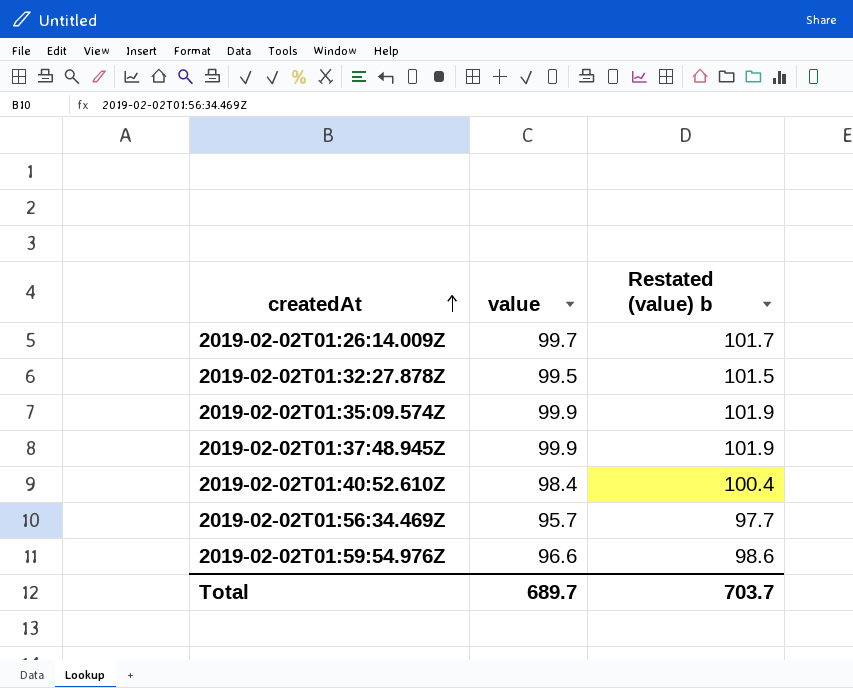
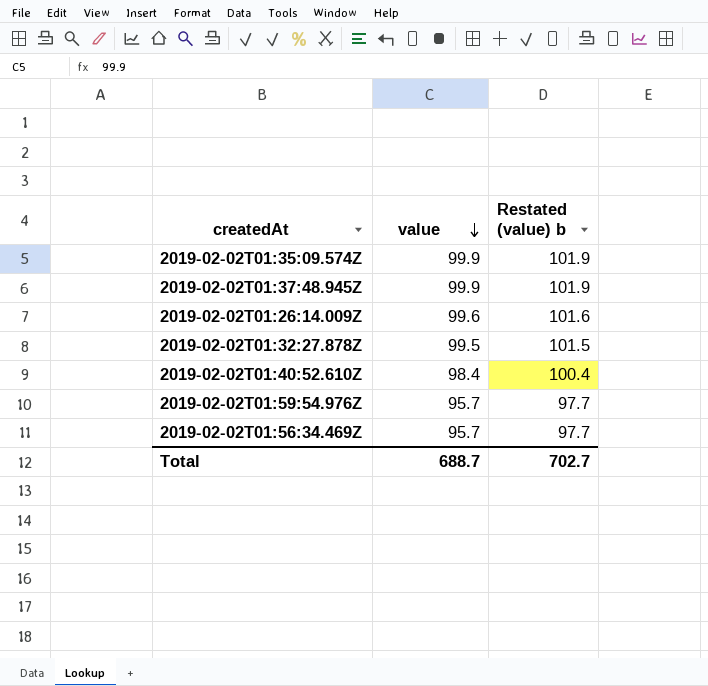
row order: createdAt ascending -> value descending
2019-02-02T01:26:14.009Z | value: 99.7 -> 99.6
2019-02-02T01:26:14.009Z | Restated (value) b: 101.7 -> 101.6
2019-02-02T01:59:54.976Z | value: 96.6 -> 95.7
2019-02-02T01:59:54.976Z | Restated (value) b: 98.6 -> 97.7
Total | value: 689.7 -> 688.7
Total | Restated (value) b: 703.7 -> 702.7

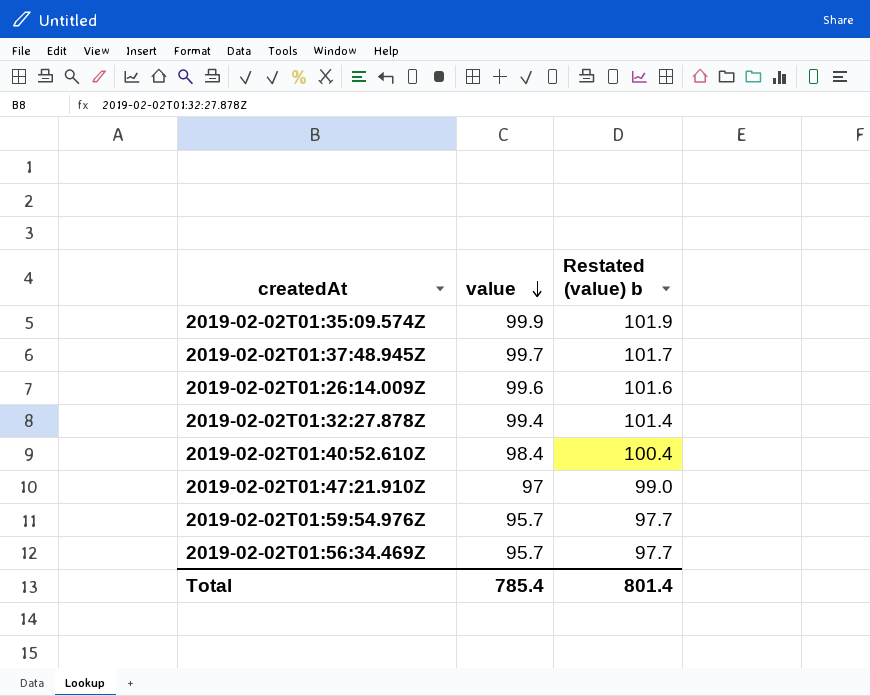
2019-02-02T01:37:48.945Z | value: 99.9 -> 99.7
2019-02-02T01:37:48.945Z | Restated (value) b: 101.9 -> 101.7
2019-02-02T01:32:27.878Z | value: 99.5 -> 99.4
2019-02-02T01:32:27.878Z | Restated (value) b: 101.5 -> 101.4
row 2019-02-02T01:47:21.910Z: none -> 97 | 99.0
Total | value: 688.7 -> 785.4
Total | Restated (value) b: 702.7 -> 801.4

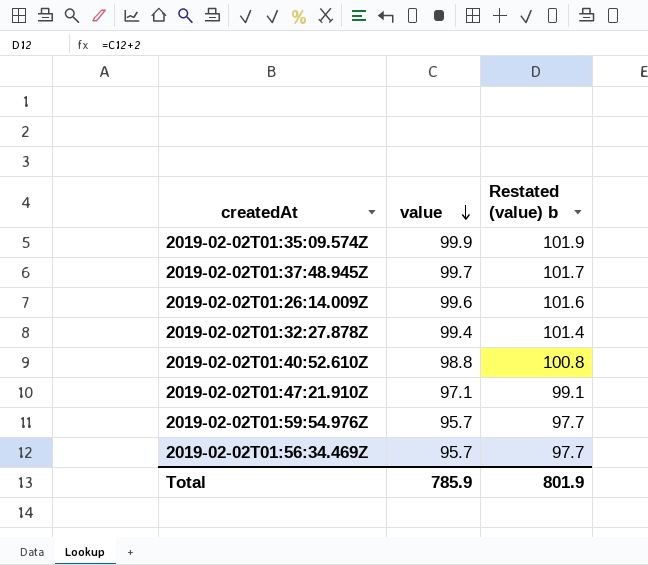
2019-02-02T01:40:52.610Z | value: 98.4 -> 98.8
2019-02-02T01:40:52.610Z | Restated (value) b: 100.4 -> 100.8
2019-02-02T01:47:21.910Z | value: 97 -> 97.1
2019-02-02T01:47:21.910Z | Restated (value) b: 99.0 -> 99.1
Total | value: 785.4 -> 785.9
Total | Restated (value) b: 801.4 -> 801.9

